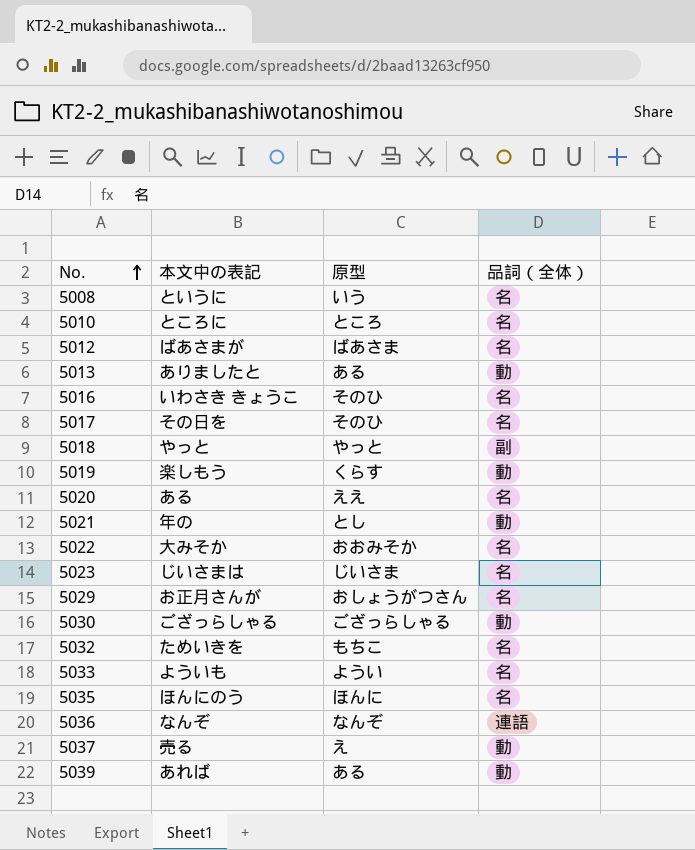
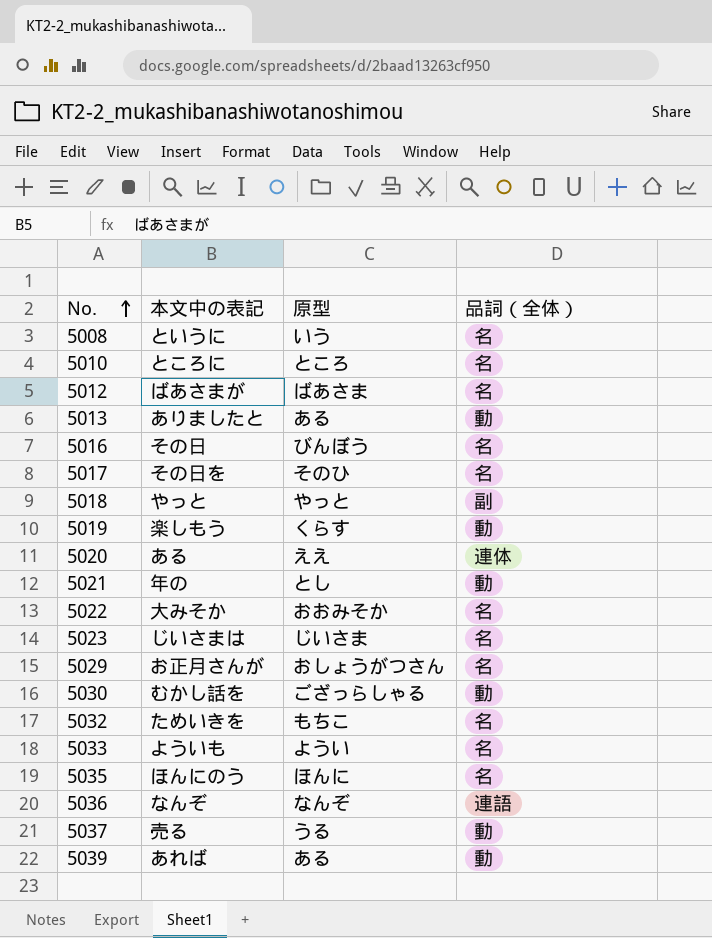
5016 | 本文中の表記: いわさき きょうこ -> その日
5016 | 原型: そのひ -> びんぼう
5020 | 品詞（全体）: 名 -> 連体
5030 | 本文中の表記: ござっらしゃる -> むかし話を
5037 | 原型: え -> うる

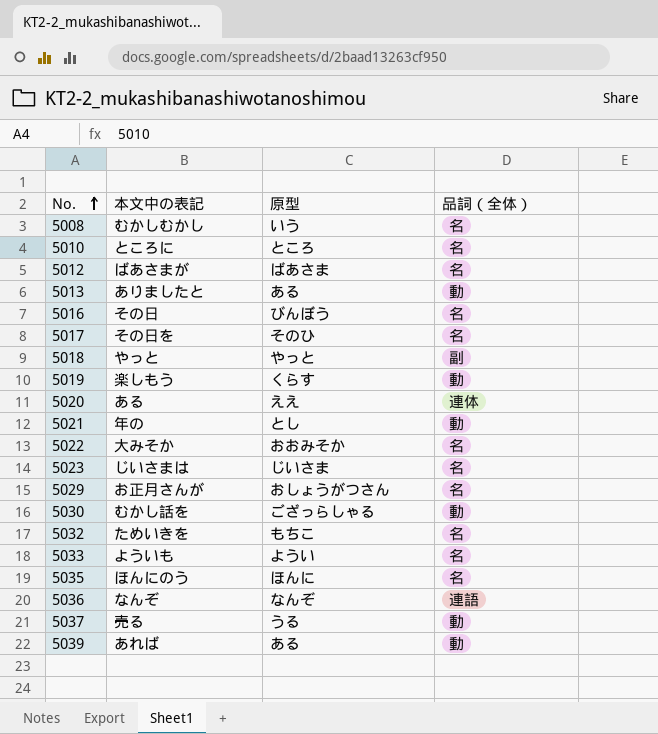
5008 | 本文中の表記: というに -> むかしむかし

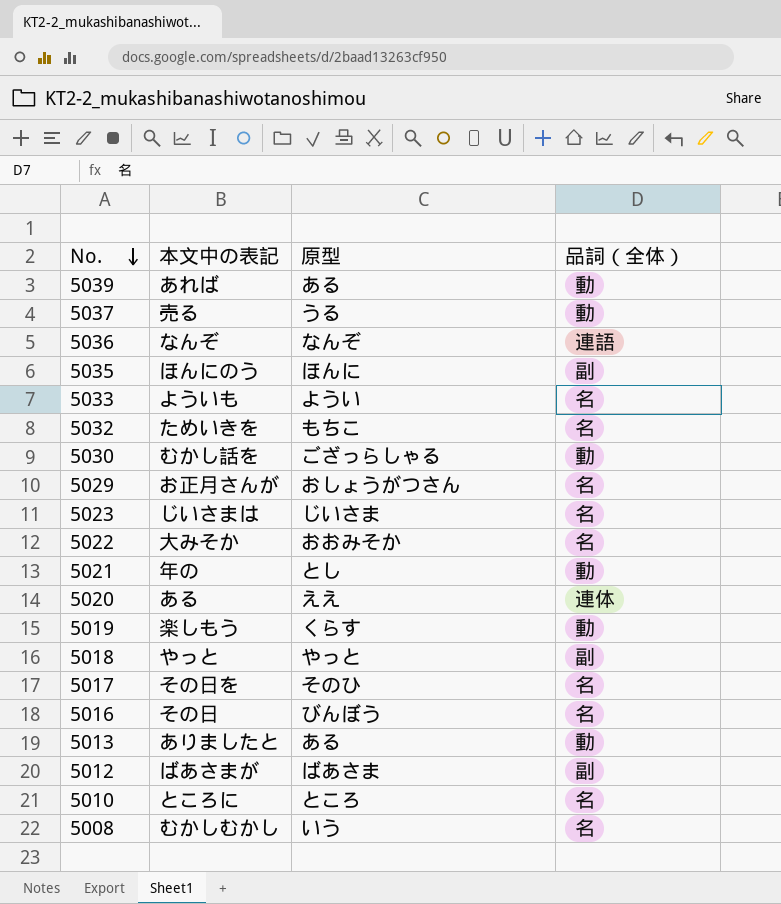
row order: No. ascending -> No. descending
5035 | 品詞（全体）: 名 -> 副
5012 | 品詞（全体）: 名 -> 副

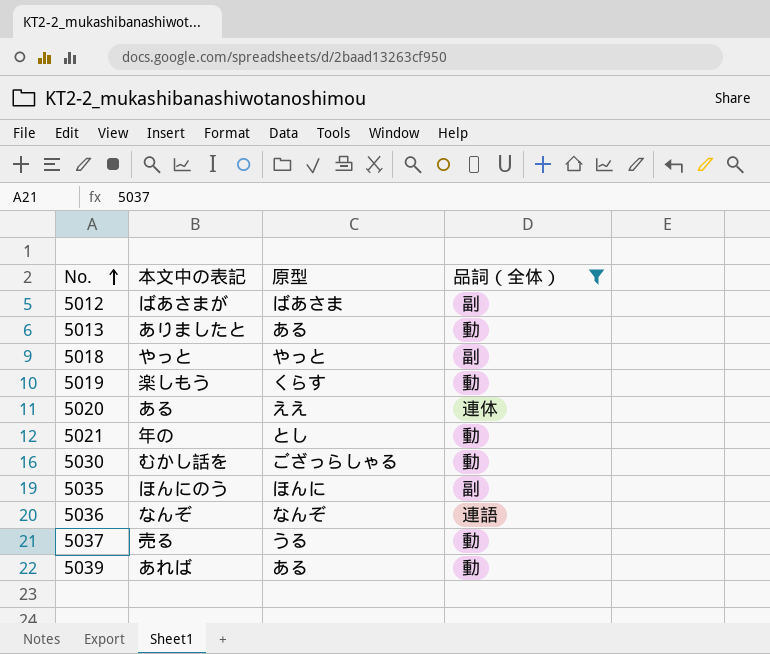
filter: none -> 品詞（全体） != 名
row order: No. descending -> No. ascending

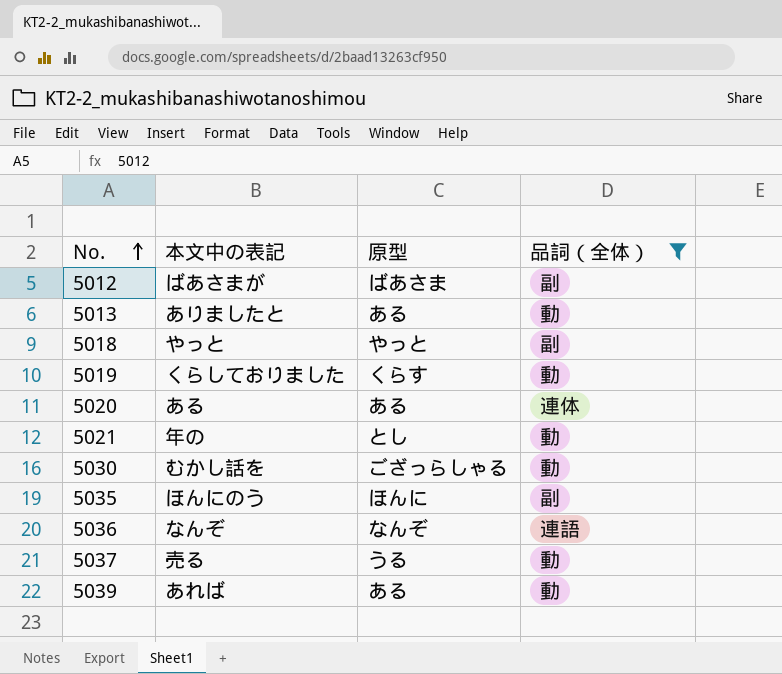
5019 | 本文中の表記: 楽しもう -> くらしておりました
5020 | 原型: ええ -> ある

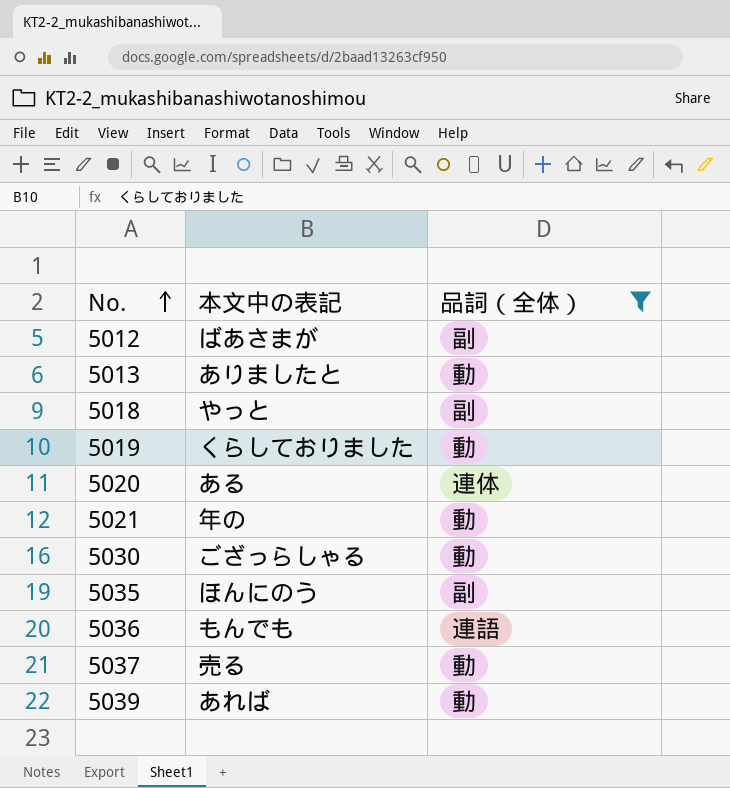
column 原型 | position: 3 -> none
5030 | 本文中の表記: むかし話を -> ござっらしゃる
5036 | 本文中の表記: なんぞ -> もんでも

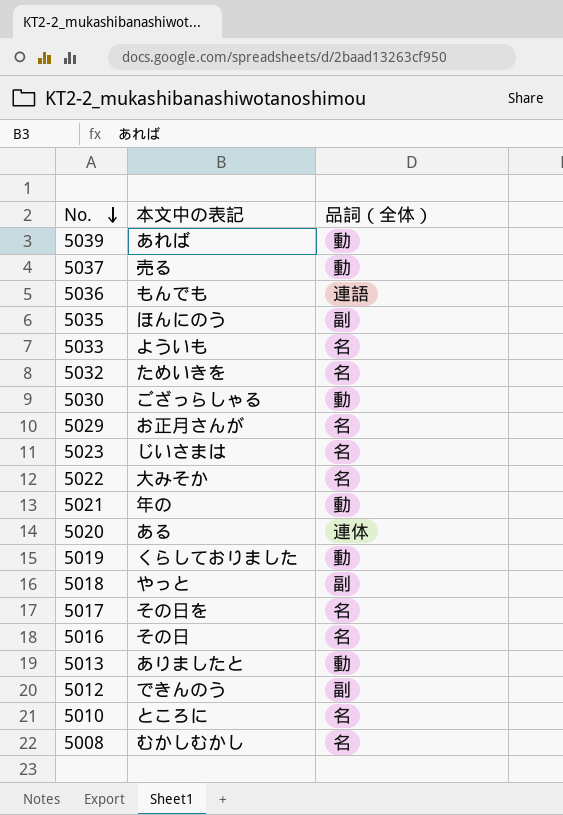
filter: 品詞（全体） != 名 -> none
row order: No. ascending -> No. descending
5012 | 本文中の表記: ばあさまが -> できんのう

